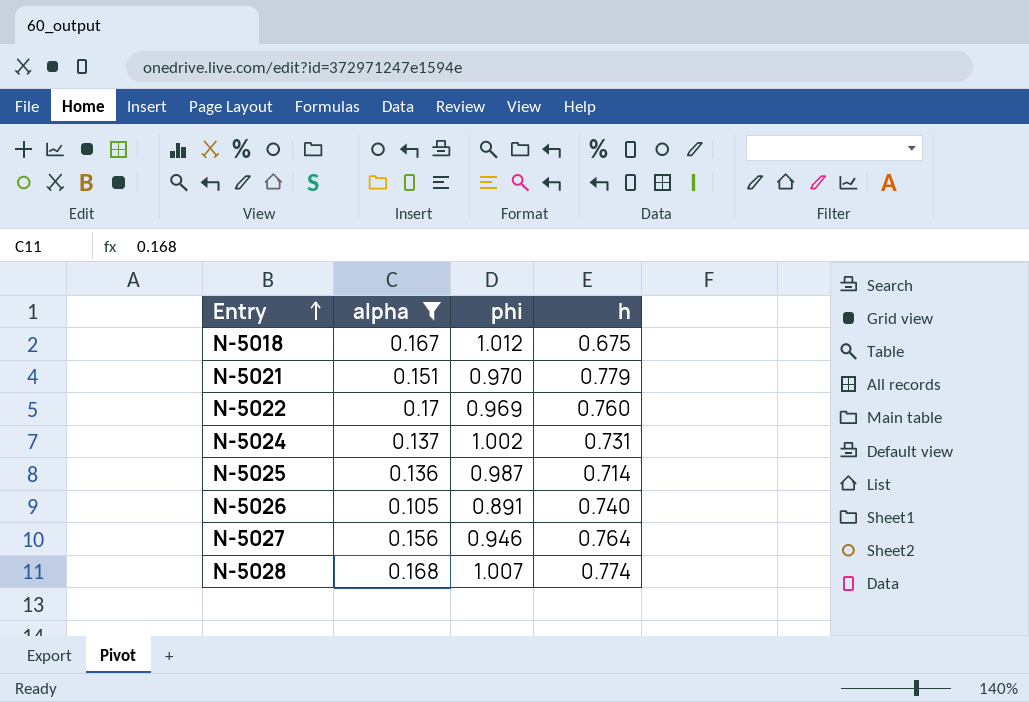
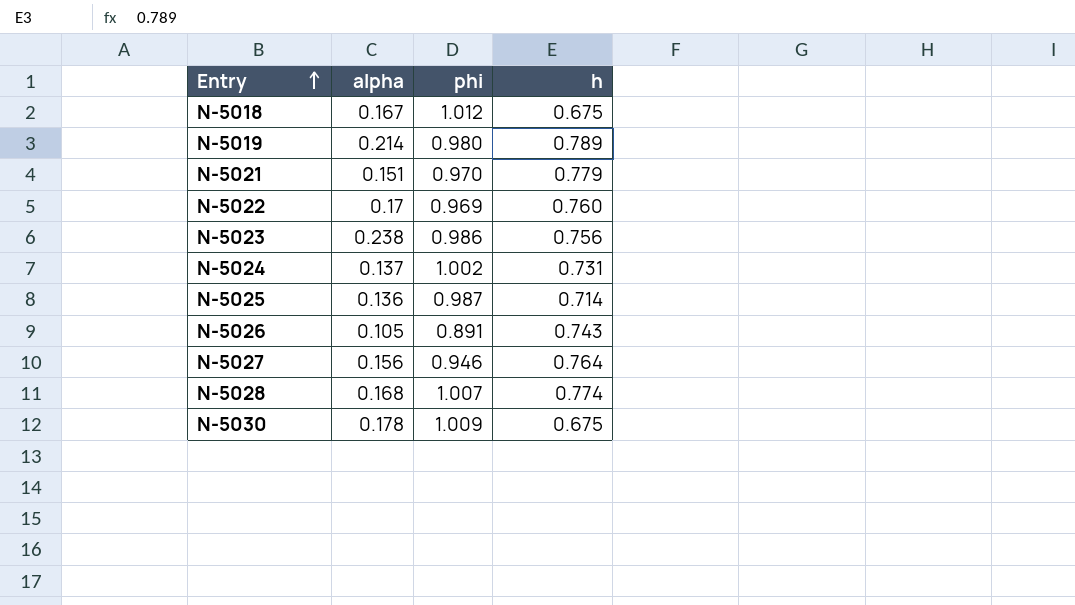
filter: alpha <= 0.17 -> none
N-5026 | h: 0.740 -> 0.743

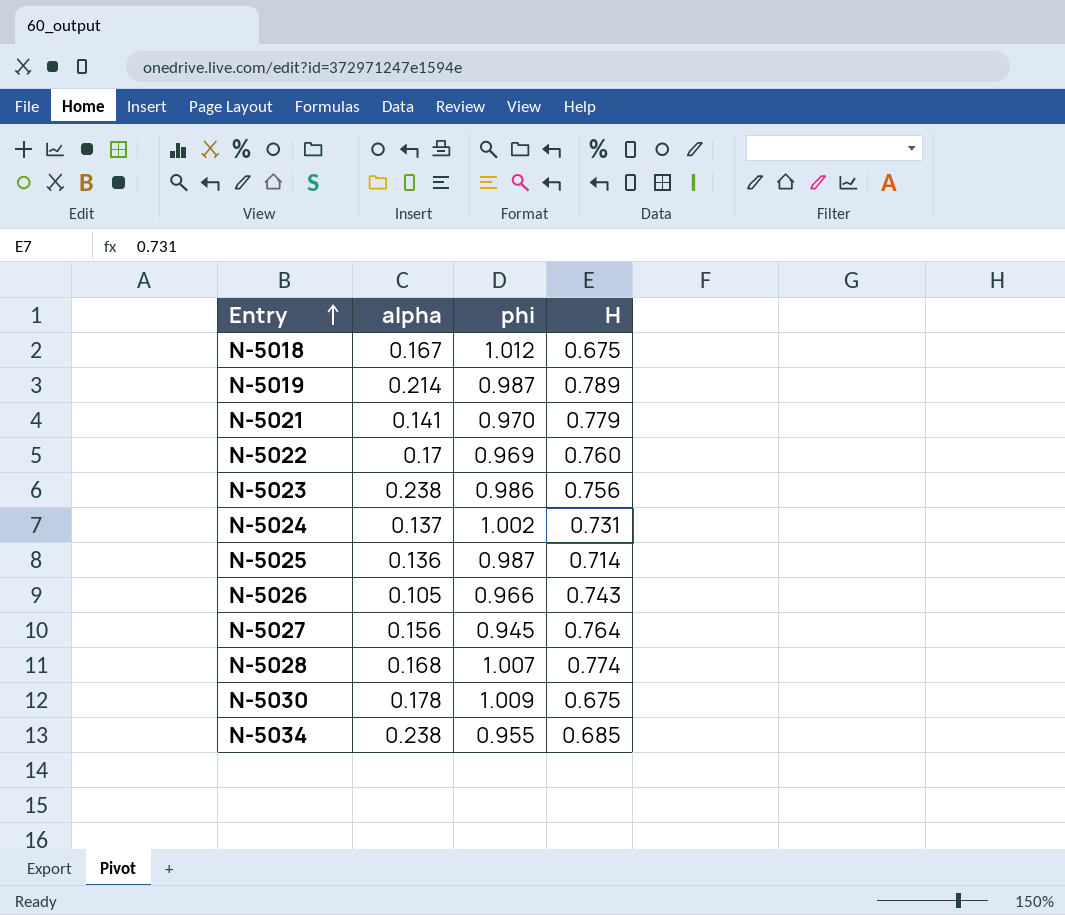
column name: h -> H
N-5019 | phi: 0.980 -> 0.987
N-5021 | alpha: 0.151 -> 0.141
N-5026 | phi: 0.891 -> 0.966
N-5027 | phi: 0.946 -> 0.945
row N-5034: none -> 0.238 | 0.955 | 0.685

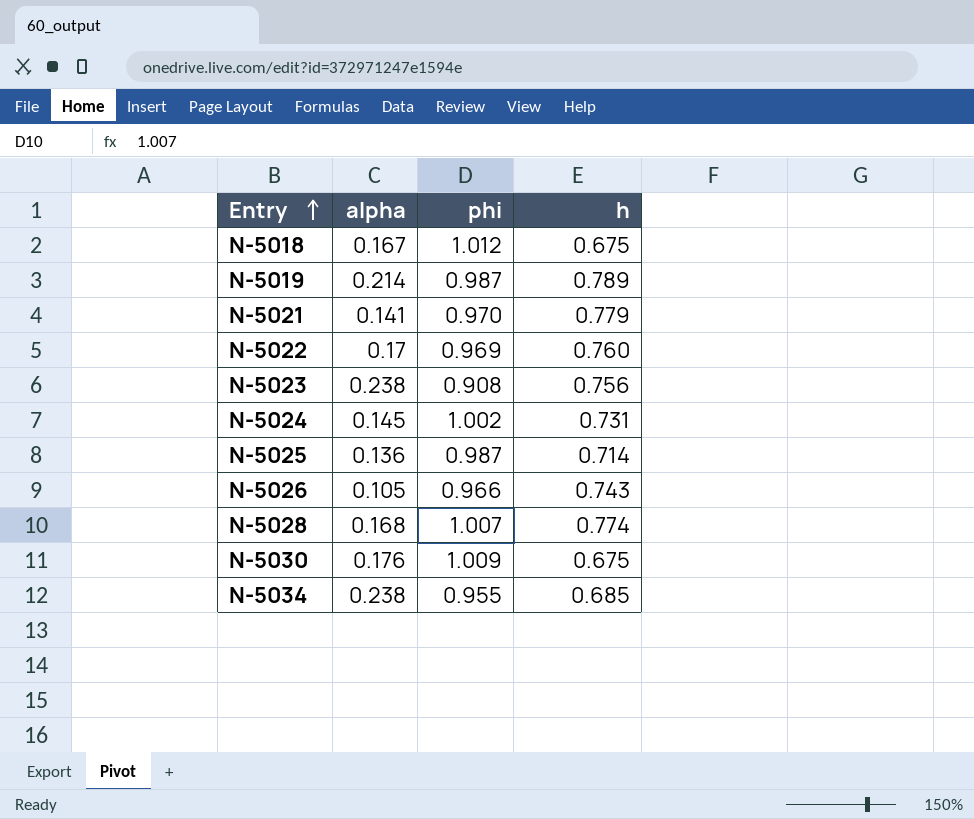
column name: H -> h
row N-5027: 0.156 | 0.945 | 0.764 -> none
N-5023 | phi: 0.986 -> 0.908
N-5024 | alpha: 0.137 -> 0.145
N-5030 | alpha: 0.178 -> 0.176

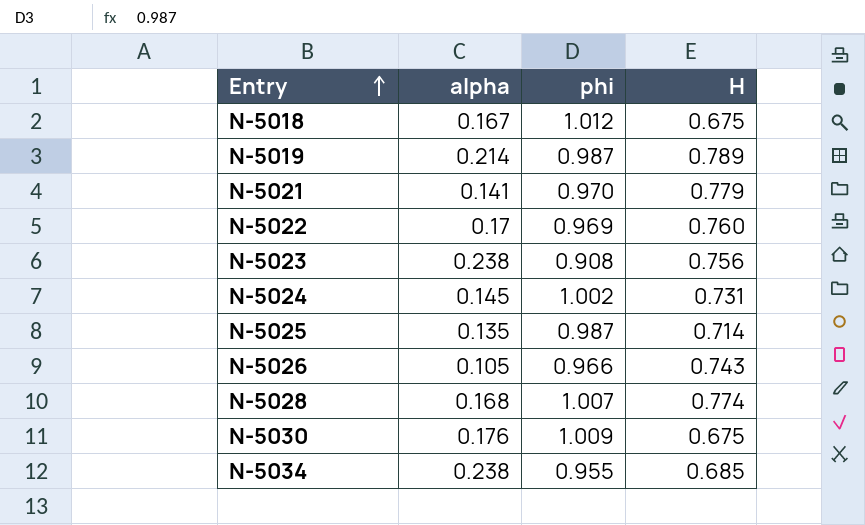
column name: h -> H
N-5025 | alpha: 0.136 -> 0.135

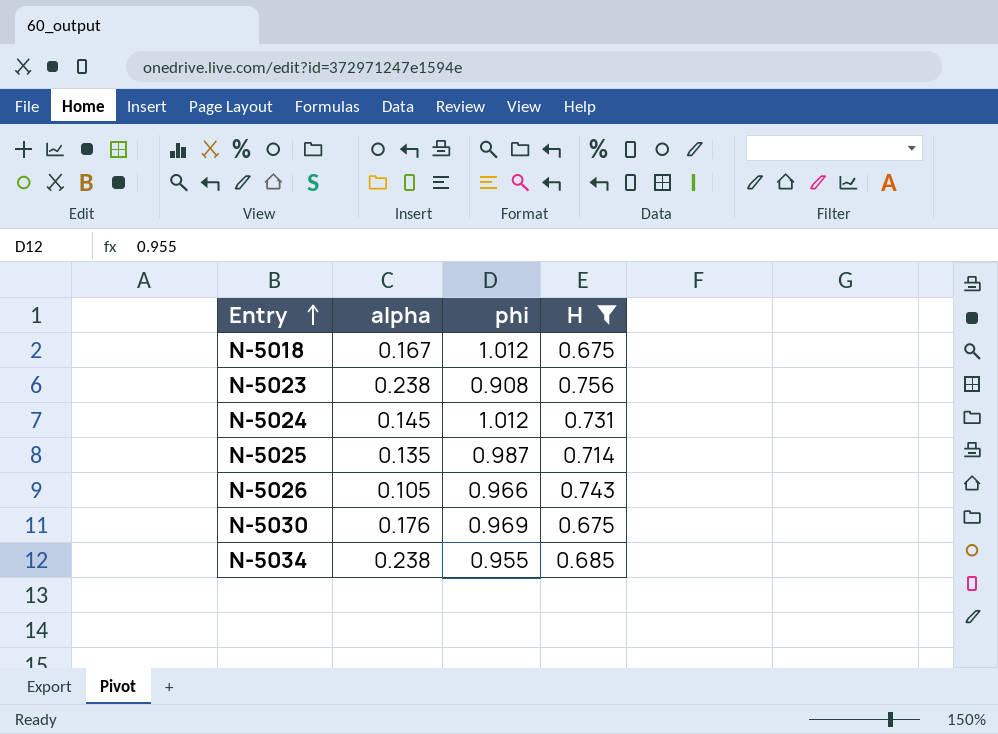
filter: none -> H <= 0.756
N-5024 | phi: 1.002 -> 1.012
N-5030 | phi: 1.009 -> 0.969

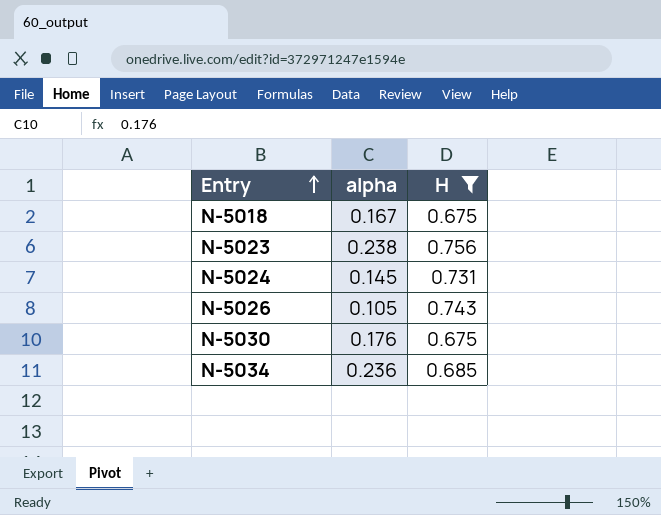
column phi | position: 3 -> none
row N-5025: 0.135 | 0.987 | 0.714 -> none
N-5034 | alpha: 0.238 -> 0.236

